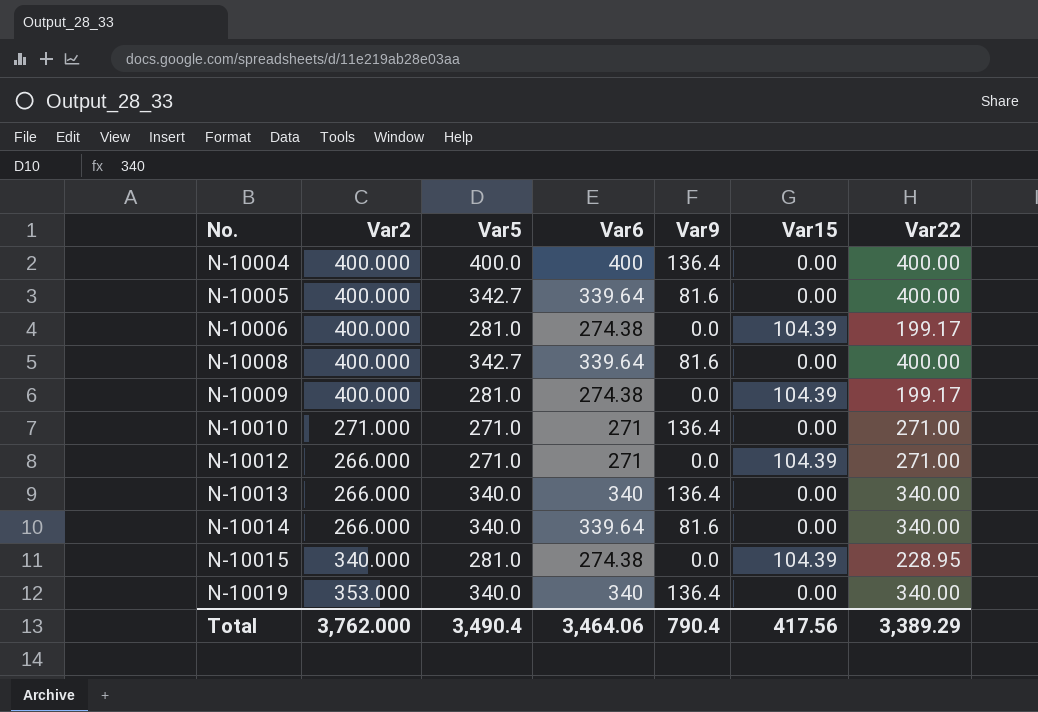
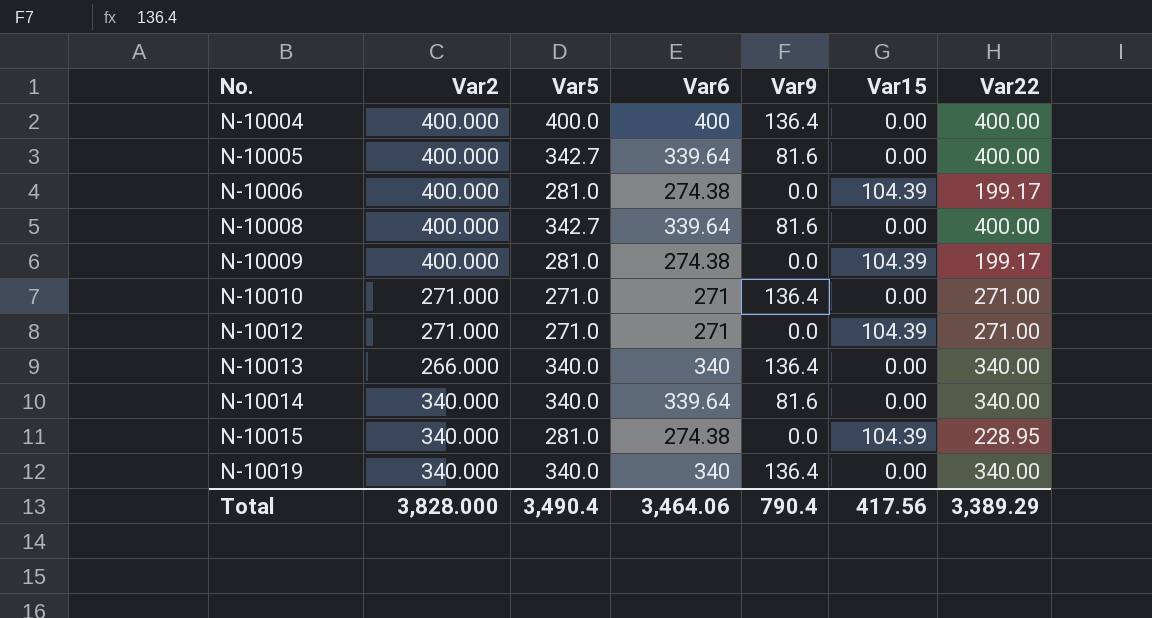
N-10012 | Var2: 266.000 -> 271.000
N-10014 | Var2: 266.000 -> 340.000
N-10019 | Var2: 353.000 -> 340.000
Total | Var2: 3,762.000 -> 3,828.000

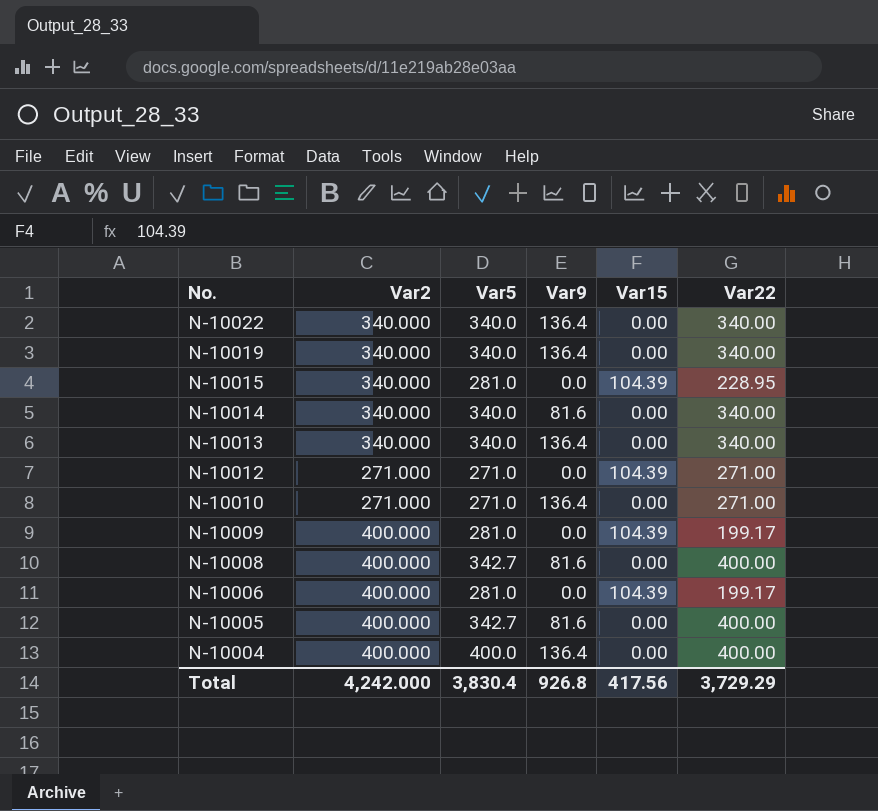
row order: No. ascending -> No. descending
column Var6 | position: 4 -> none
row N-10022: none -> 340.000 | 340.0 | 136.4 | 0.00 | 340.00
N-10013 | Var2: 266.000 -> 340.000
Total | Var2: 3,828.000 -> 4,242.000
Total | Var5: 3,490.4 -> 3,830.4
Total | Var9: 790.4 -> 926.8
Total | Var22: 3,389.29 -> 3,729.29

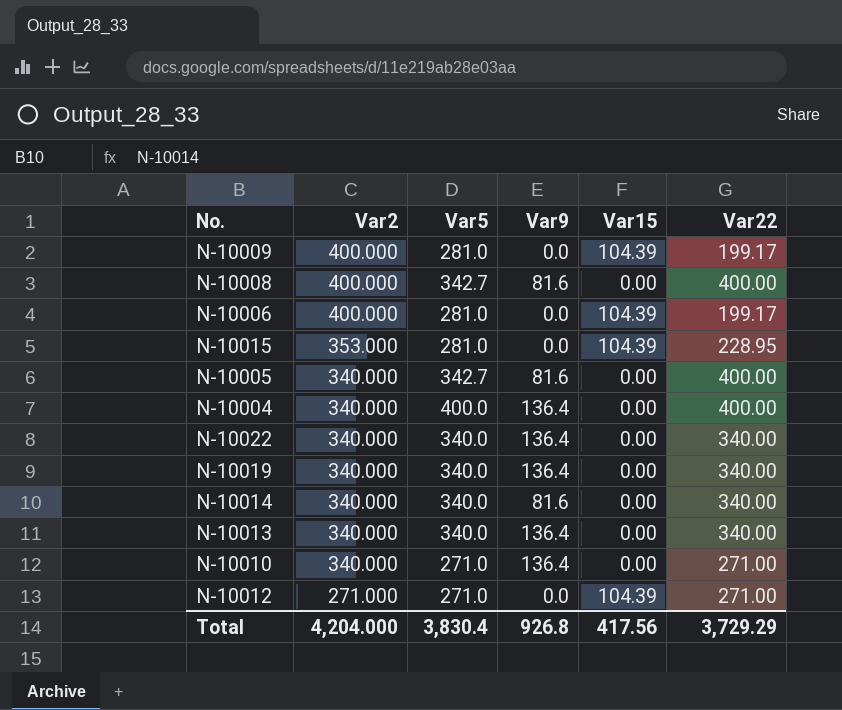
row order: No. descending -> Var2 descending
N-10015 | Var2: 340.000 -> 353.000
N-10005 | Var2: 400.000 -> 340.000
N-10004 | Var2: 400.000 -> 340.000
N-10010 | Var2: 271.000 -> 340.000
Total | Var2: 4,242.000 -> 4,204.000

